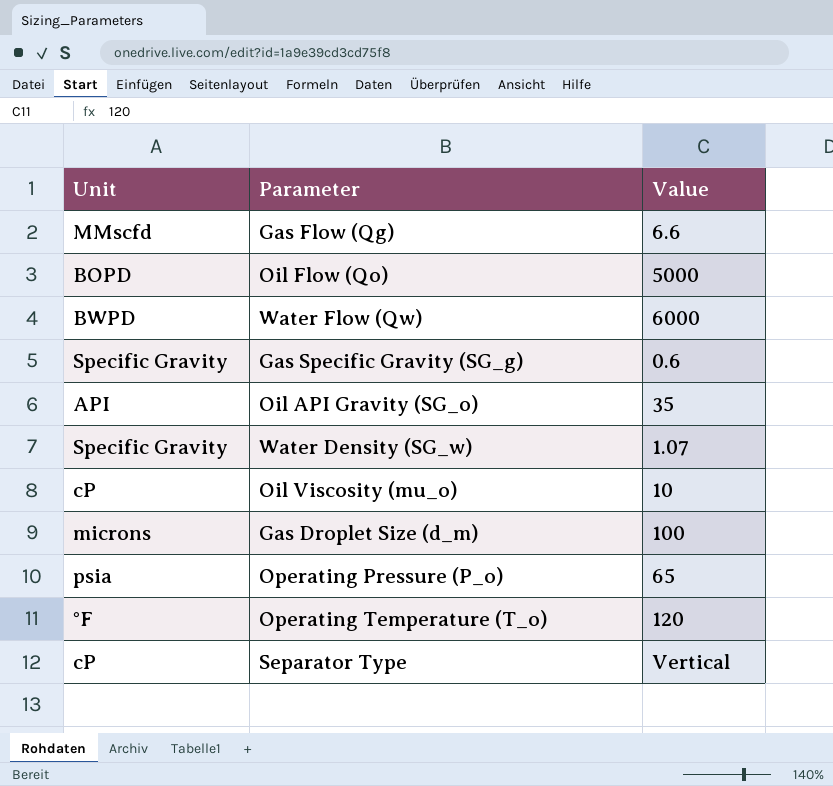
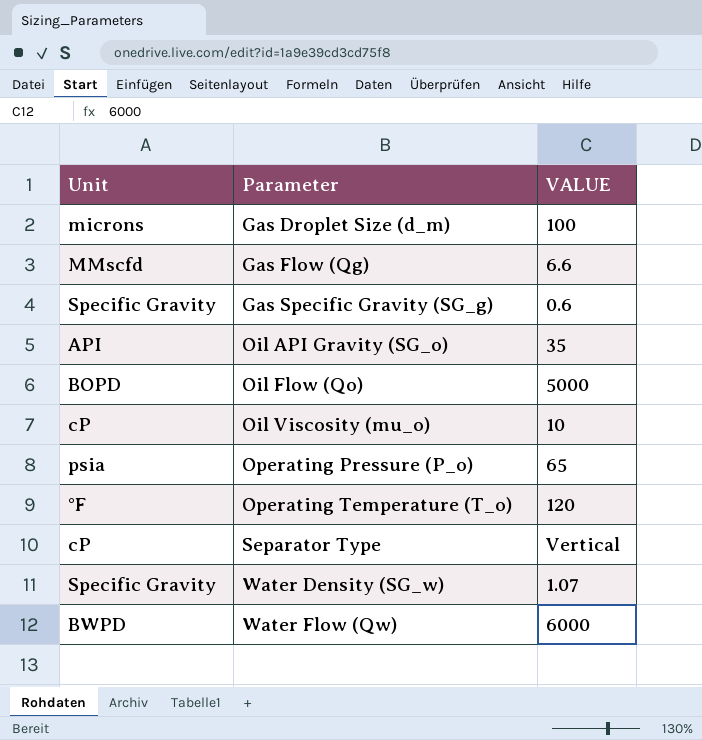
row order: none -> Parameter ascending
column name: Value -> VALUE

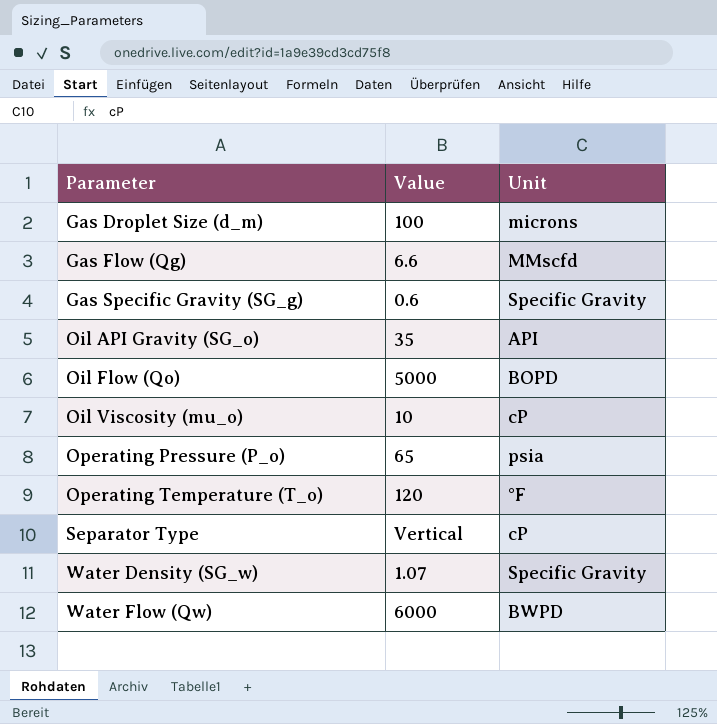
column name: VALUE -> Value
column Unit | position: 1 -> 3

